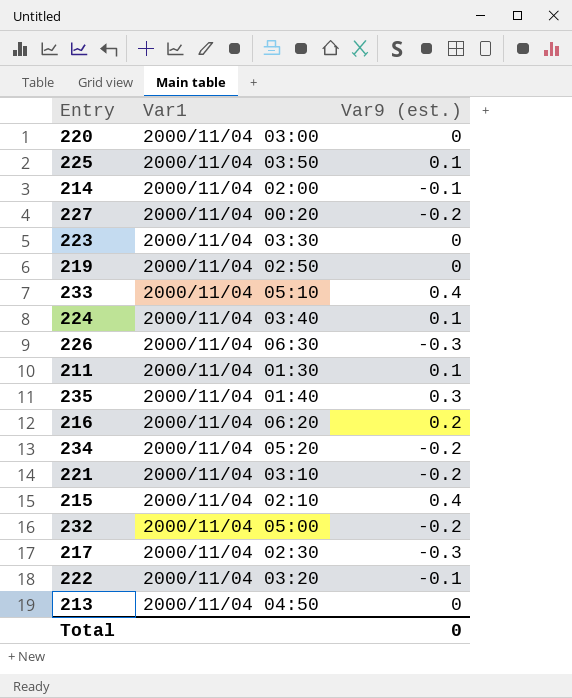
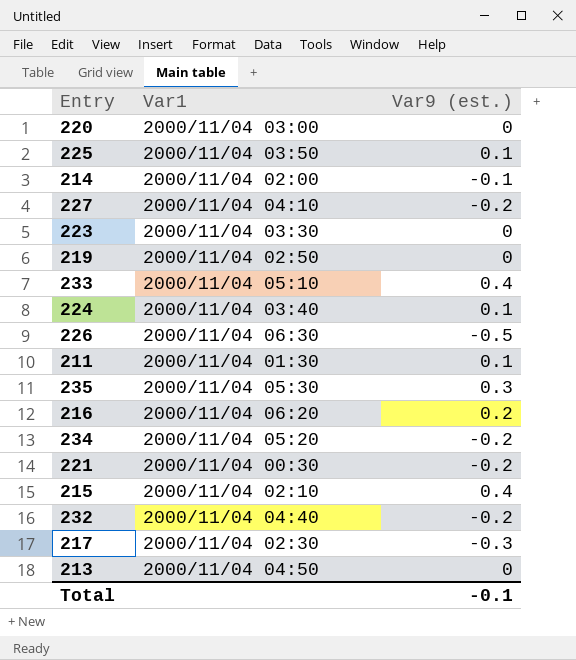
row 222: 2000/11/04 03:20 | -0.1 -> none
227 | Var1: 2000/11/04 00:20 -> 2000/11/04 04:10
226 | Var9 (est.): -0.3 -> -0.5
235 | Var1: 2000/11/04 01:40 -> 2000/11/04 05:30
221 | Var1: 2000/11/04 03:10 -> 2000/11/04 00:30
232 | Var1: 2000/11/04 05:00 -> 2000/11/04 04:40
Total | Var9 (est.): 0 -> -0.1

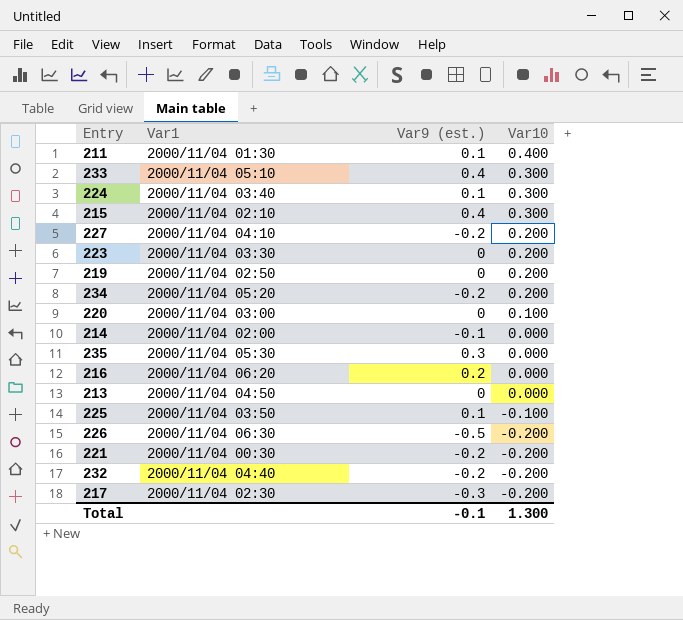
row order: none -> Var10 descending
column Var10 | position: none -> 4

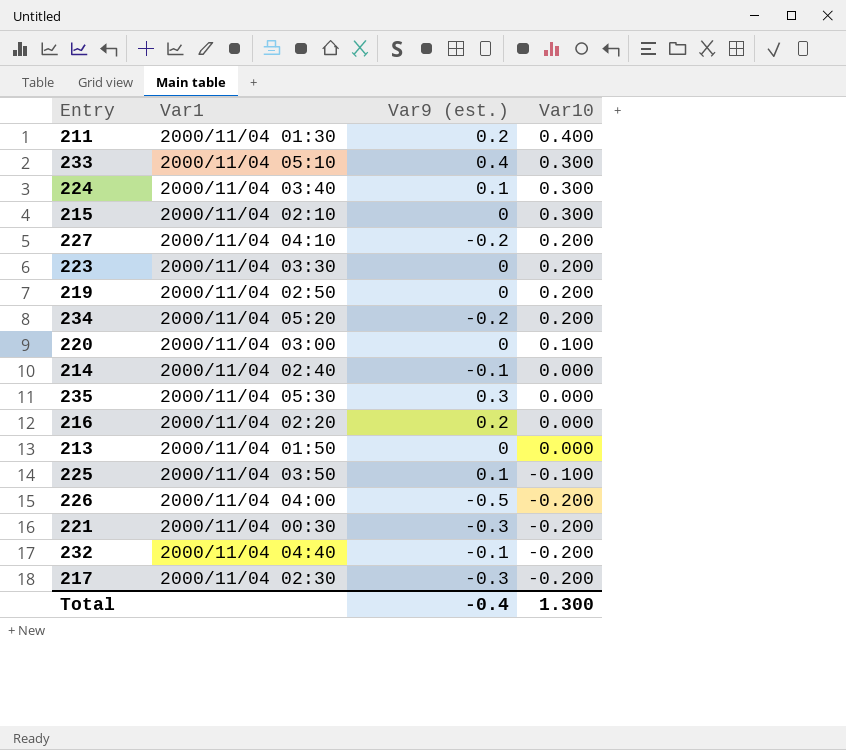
211 | Var9 (est.): 0.1 -> 0.2
215 | Var9 (est.): 0.4 -> 0
214 | Var1: 2000/11/04 02:00 -> 2000/11/04 02:40
216 | Var1: 2000/11/04 06:20 -> 2000/11/04 02:20
213 | Var1: 2000/11/04 04:50 -> 2000/11/04 01:50
226 | Var1: 2000/11/04 06:30 -> 2000/11/04 04:00
221 | Var9 (est.): -0.2 -> -0.3
232 | Var9 (est.): -0.2 -> -0.1
Total | Var9 (est.): -0.1 -> -0.4

